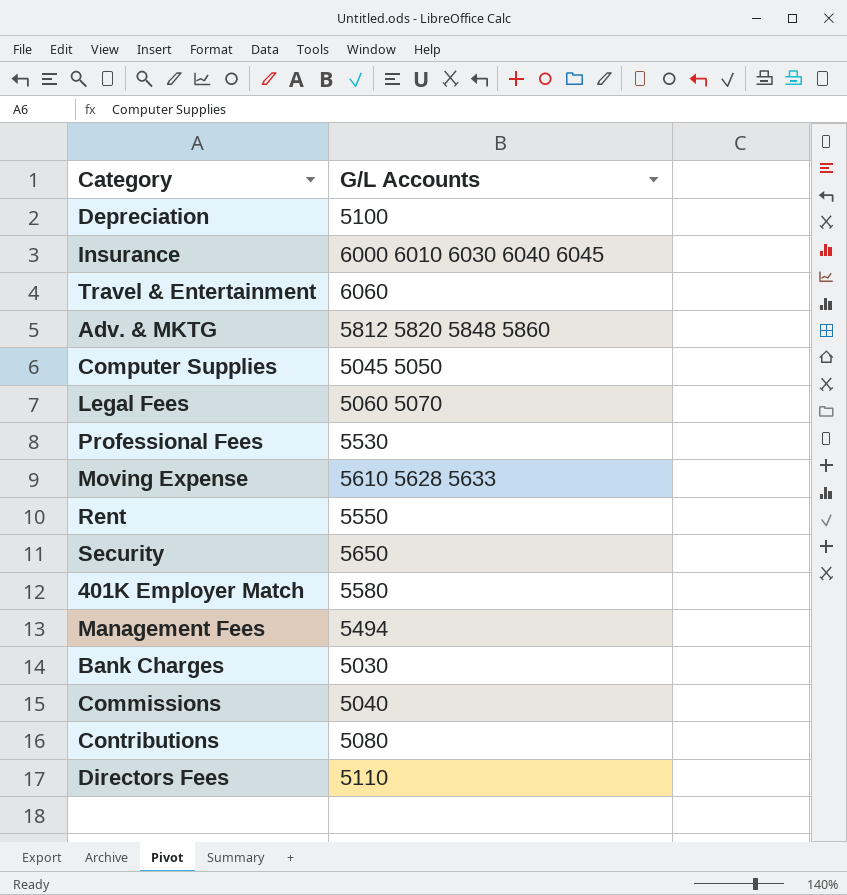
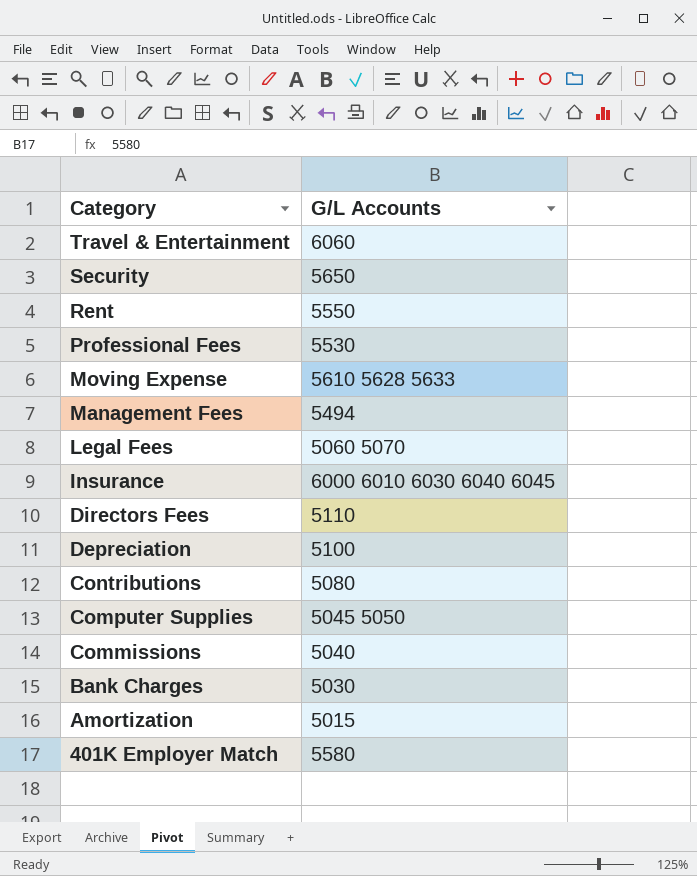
row order: none -> Category descending
row Adv. & MKTG: 5812 5820 5848 5860 -> none
row Amortization: none -> 5015

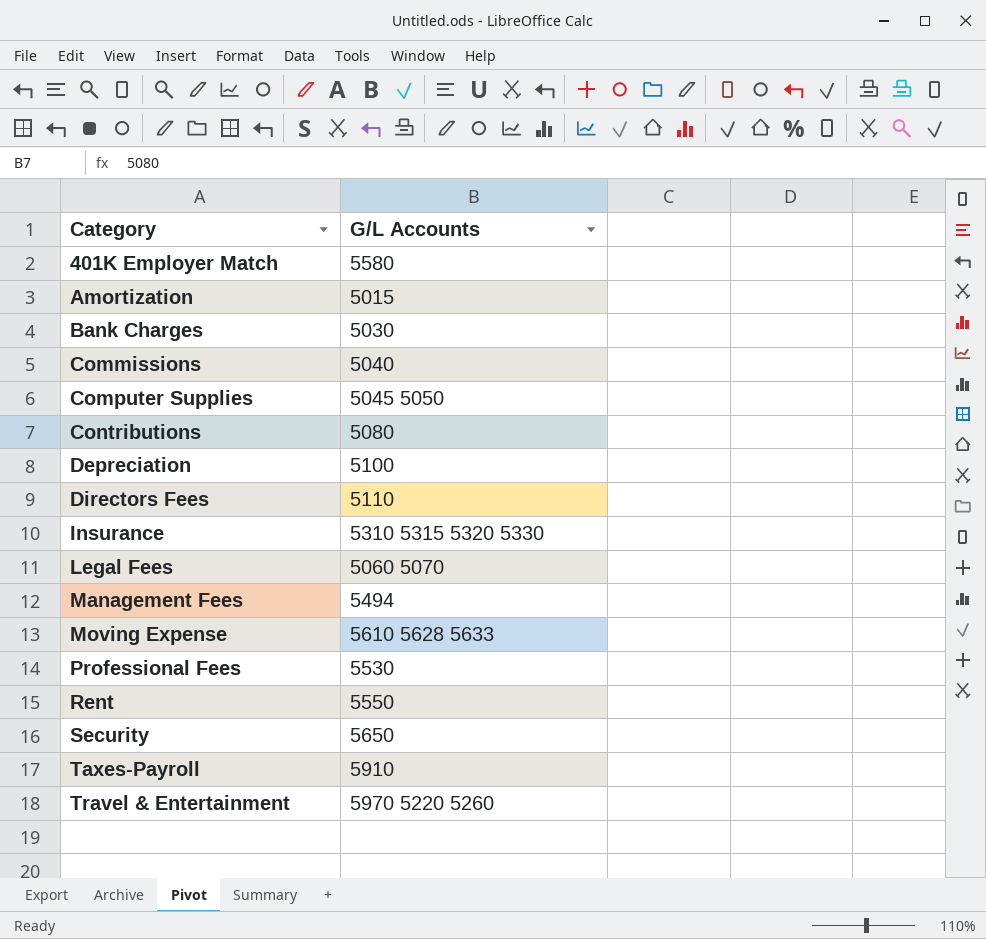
row order: Category descending -> Category ascending
Insurance | G/L Accounts: 6000 6010 6030 6040 6045 -> 5310 5315 5320 5330
row Taxes-Payroll: none -> 5910
Travel & Entertainment | G/L Accounts: 6060 -> 5970 5220 5260

